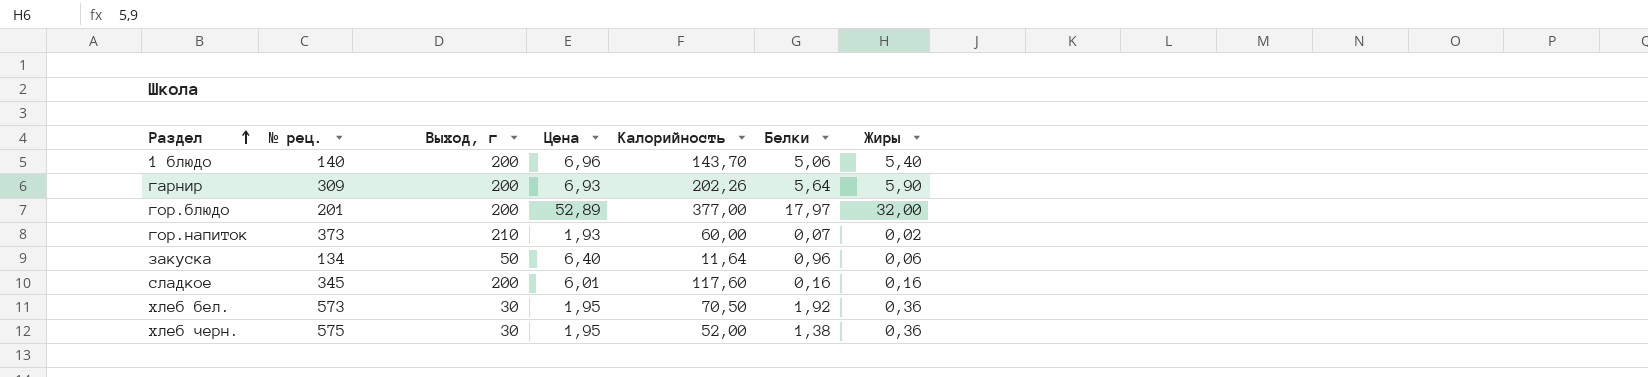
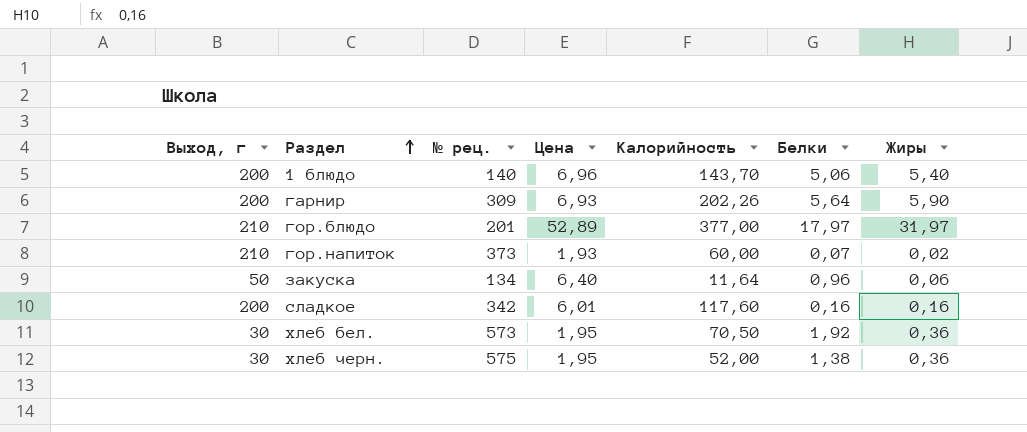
column Выход, г | position: 3 -> 1
гор.блюдо | Выход, г: 200 -> 210
гор.блюдо | Жиры: 32,00 -> 31,97
сладкое | № рец.: 345 -> 342

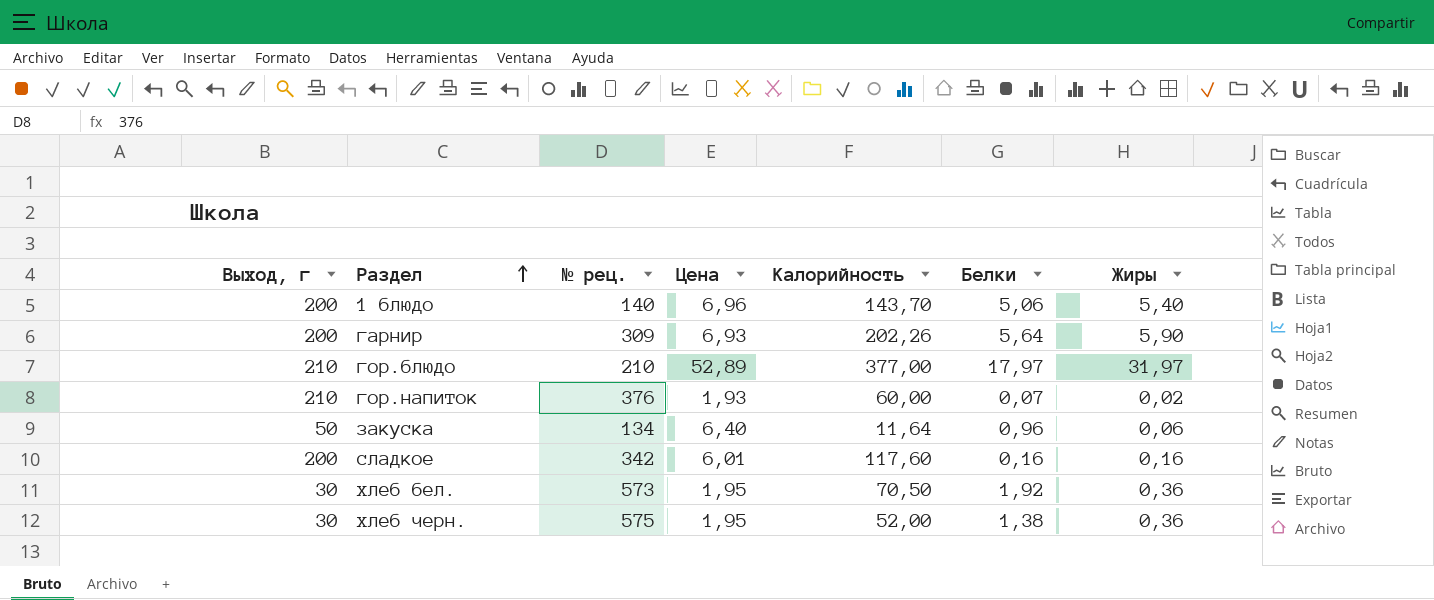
гор.блюдо | № рец.: 201 -> 210
гор.напиток | № рец.: 373 -> 376

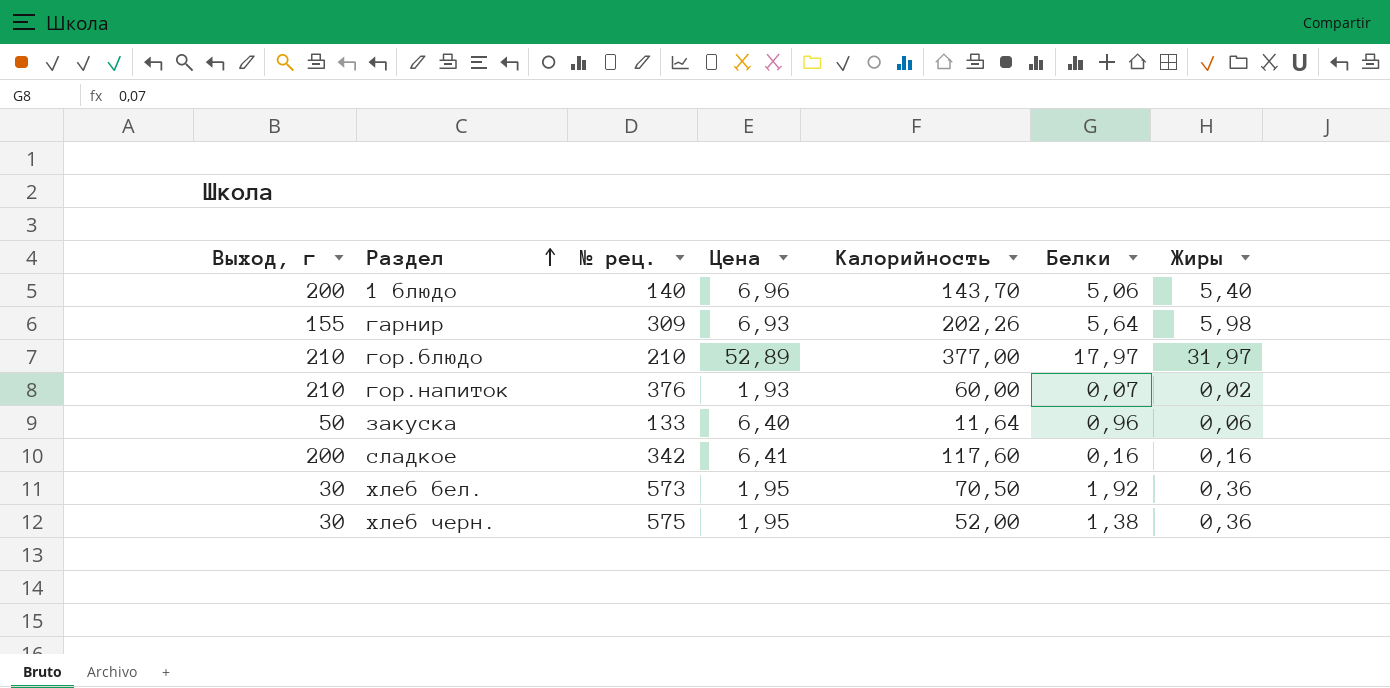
гарнир | Выход, г: 200 -> 155
гарнир | Жиры: 5,90 -> 5,98
закуска | № рец.: 134 -> 133
сладкое | Цена: 6,01 -> 6,41

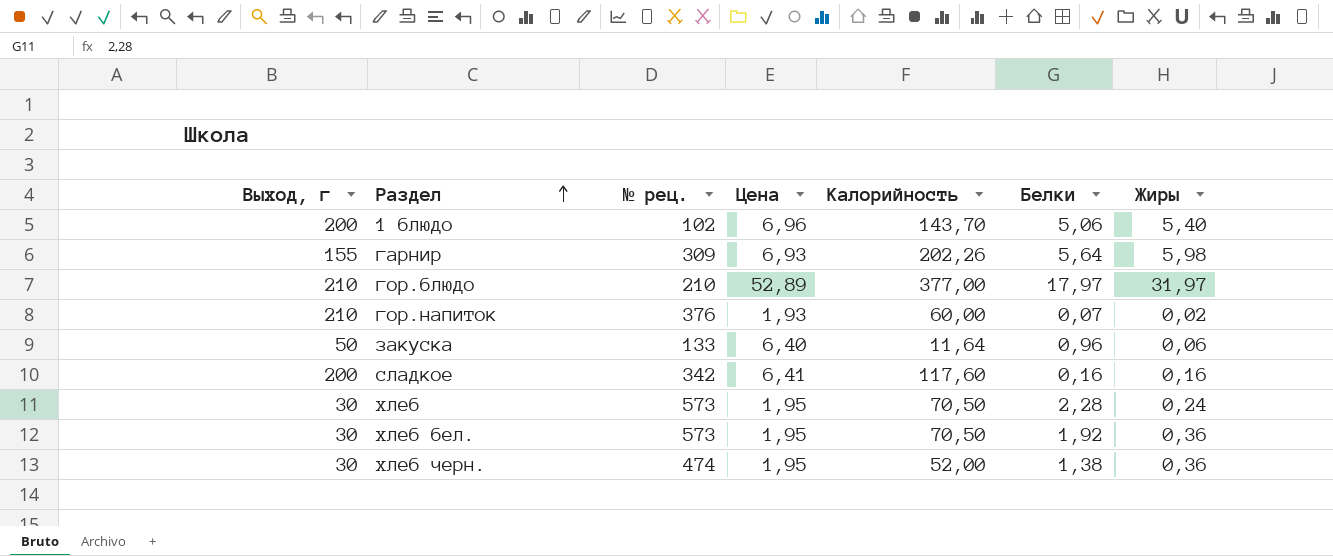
1 блюдо | № рец.: 140 -> 102
row хлеб: none -> 30 | 573 | 1,95 | 70,50 | 2,28 | 0,24
хлеб черн. | № рец.: 575 -> 474

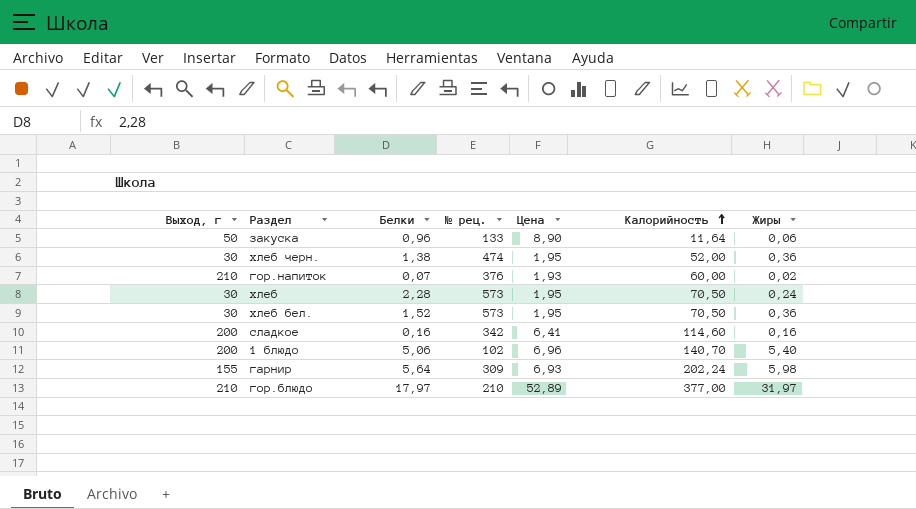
row order: Раздел ascending -> Калорийность ascending
column Белки | position: 6 -> 3
закуска | Цена: 6,40 -> 8,90
хлеб бел. | Белки: 1,92 -> 1,52
сладкое | Калорийность: 117,60 -> 114,60
1 блюдо | Калорийность: 143,70 -> 140,70
гарнир | Калорийность: 202,26 -> 202,24

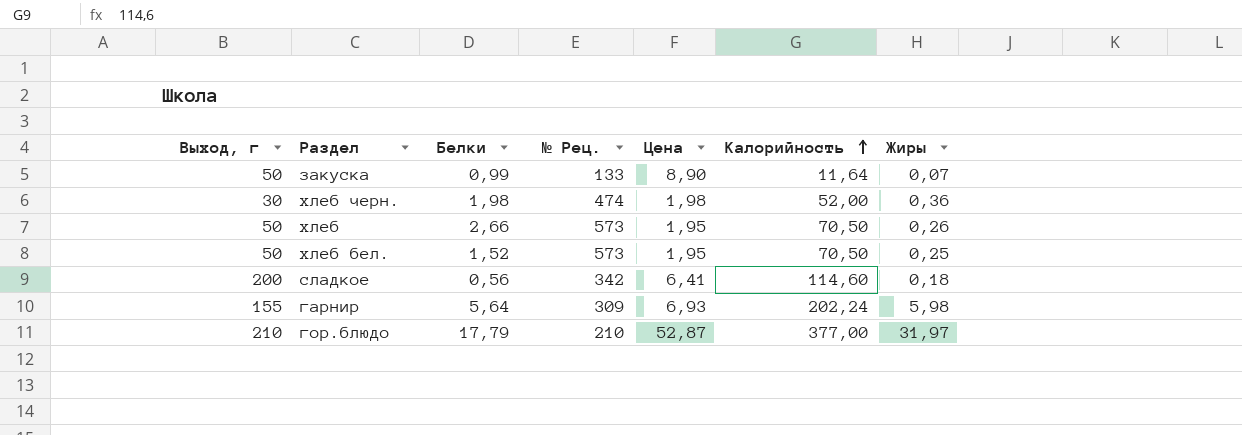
column name: № рец. -> № Рец.
row гор.напиток: 210 | 0,07 | 376 | 1,93 | 60,00 | 0,02 -> none
row 1 блюдо: 200 | 5,06 | 102 | 6,96 | 140,70 | 5,40 -> none
закуска | Белки: 0,96 -> 0,99
закуска | Жиры: 0,06 -> 0,07
хлеб черн. | Белки: 1,38 -> 1,98
хлеб черн. | Цена: 1,95 -> 1,98
хлеб | Выход, г: 30 -> 50
хлеб | Белки: 2,28 -> 2,66
хлеб | Жиры: 0,24 -> 0,26
хлеб бел. | Выход, г: 30 -> 50
хлеб бел. | Жиры: 0,36 -> 0,25
сладкое | Белки: 0,16 -> 0,56
сладкое | Жиры: 0,16 -> 0,18
гор.блюдо | Белки: 17,97 -> 17,79
гор.блюдо | Цена: 52,89 -> 52,87

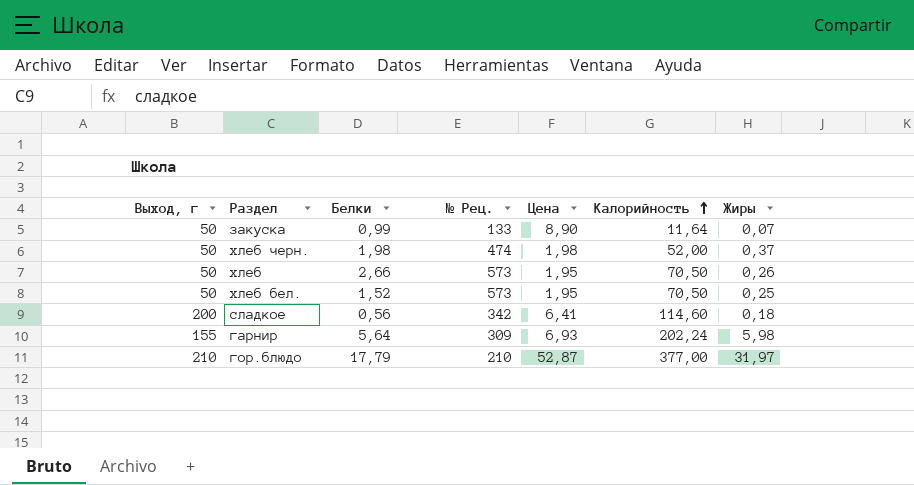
хлеб черн. | Выход, г: 30 -> 50
хлеб черн. | Жиры: 0,36 -> 0,37

